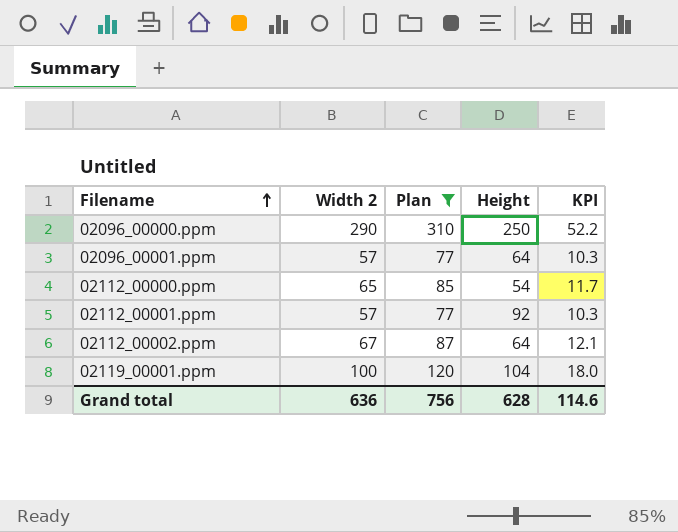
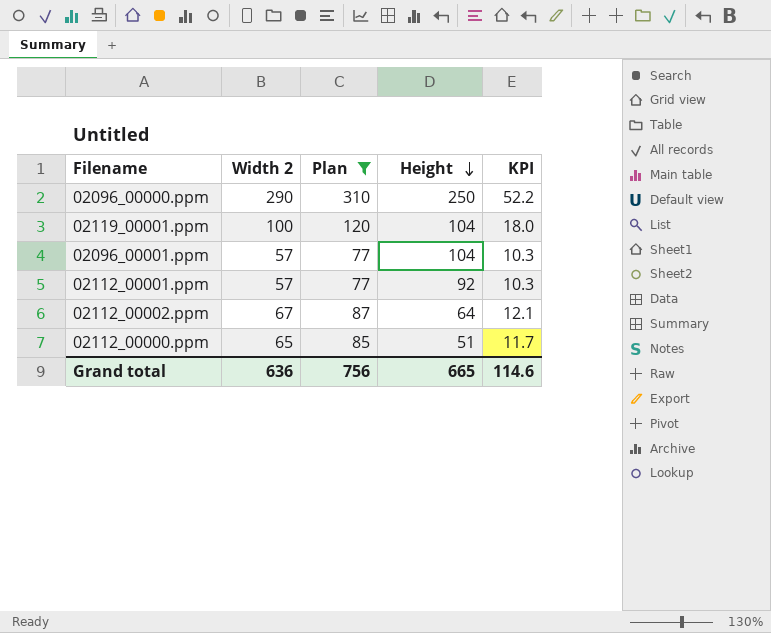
row order: Filename ascending -> Height descending
02096_00001.ppm | Height: 64 -> 104
02112_00000.ppm | Height: 54 -> 51
Grand total | Height: 628 -> 665

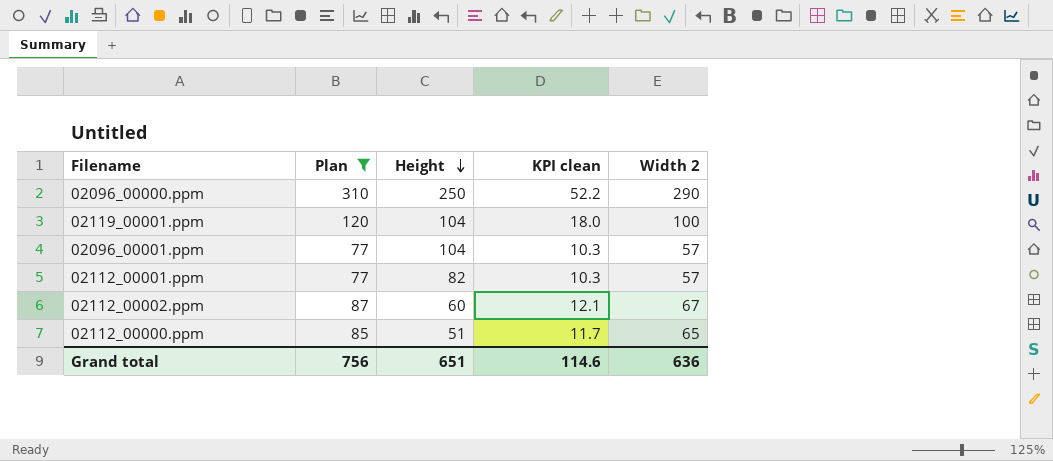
column name: KPI -> KPI clean
column Width 2 | position: 2 -> 5
02112_00001.ppm | Height: 92 -> 82
02112_00002.ppm | Height: 64 -> 60
Grand total | Height: 665 -> 651

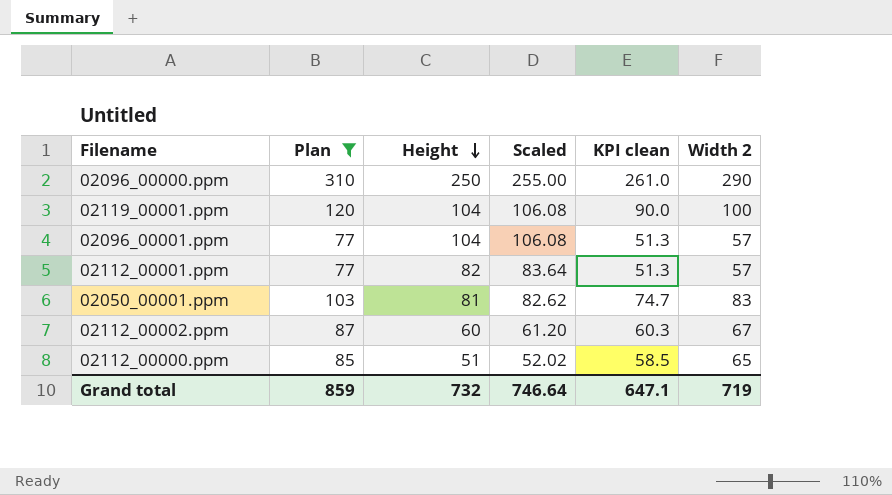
column Scaled | formula: none -> [Height] * 1.02
column KPI clean | formula: [Width 2] * 0.18 -> [Width 2] * 0.9
row 02050_00001.ppm: none -> 103 | 81 | 82.62 | 74.7 | 83
Grand total | Plan: 756 -> 859
Grand total | Height: 651 -> 732
Grand total | KPI clean: 114.6 -> 647.1
Grand total | Width 2: 636 -> 719

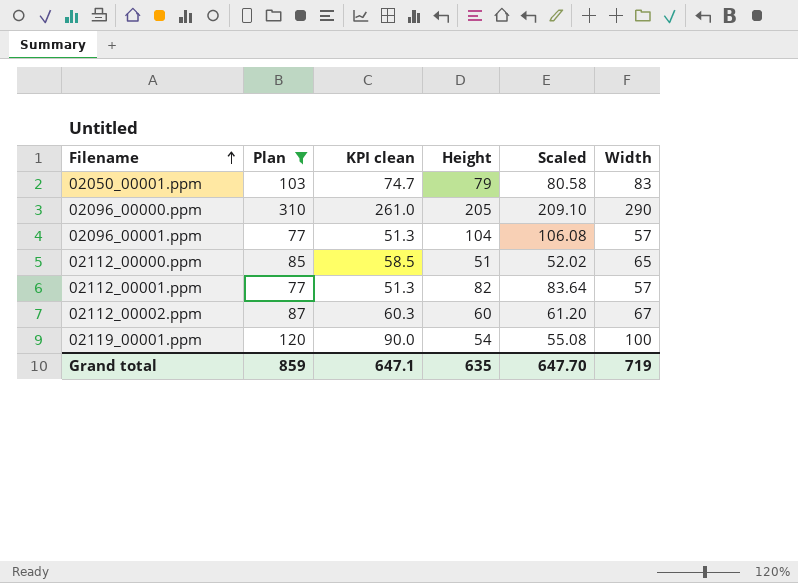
row order: Height descending -> Filename ascending
column KPI clean | position: 5 -> 3
column name: Width 2 -> Width
02050_00001.ppm | Height: 81 -> 79
02050_00001.ppm | Scaled: 82.62 -> 80.58
02096_00000.ppm | Height: 250 -> 205
02096_00000.ppm | Scaled: 255.00 -> 209.10
02119_00001.ppm | Height: 104 -> 54
02119_00001.ppm | Scaled: 106.08 -> 55.08
Grand total | Height: 732 -> 635
Grand total | Scaled: 746.64 -> 647.70

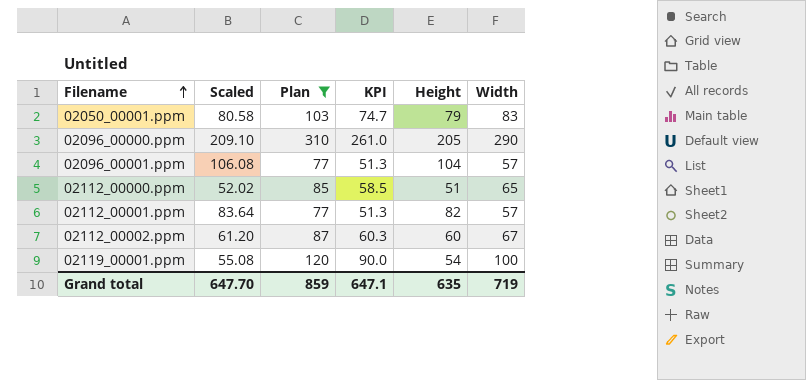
column Scaled | position: 5 -> 2
column name: KPI clean -> KPI

